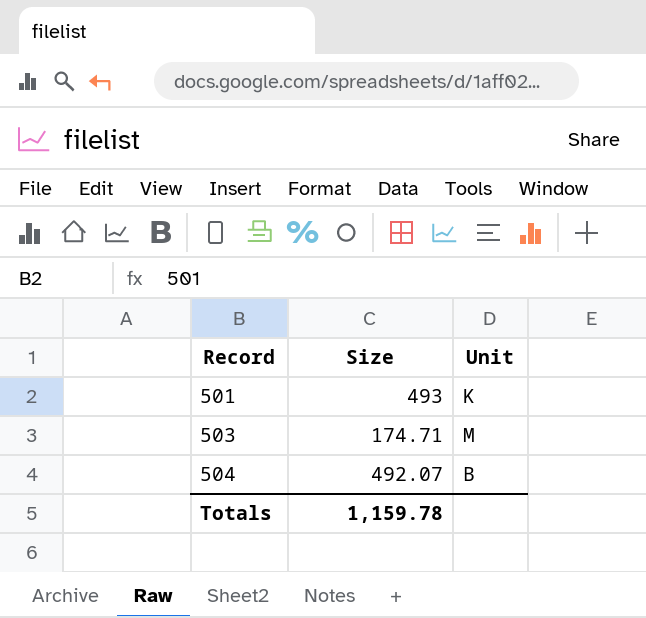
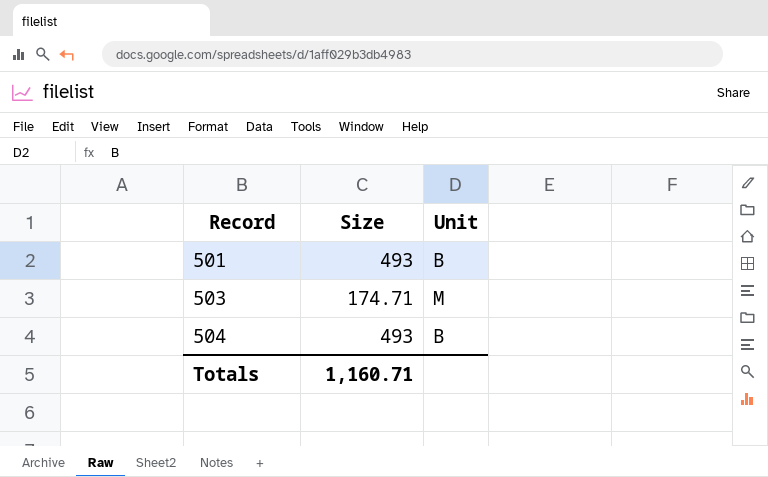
501 | Unit: K -> B
504 | Size: 492.07 -> 493
Totals | Size: 1,159.78 -> 1,160.71

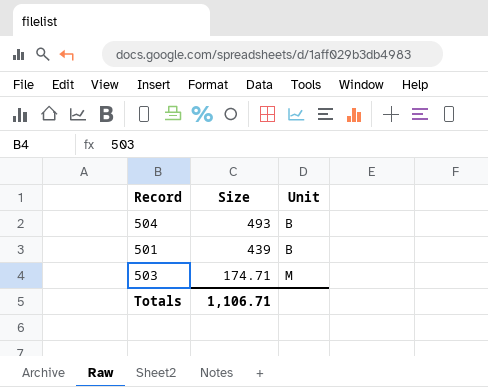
row order: Record ascending -> Size descending
501 | Size: 493 -> 439
Totals | Size: 1,160.71 -> 1,106.71

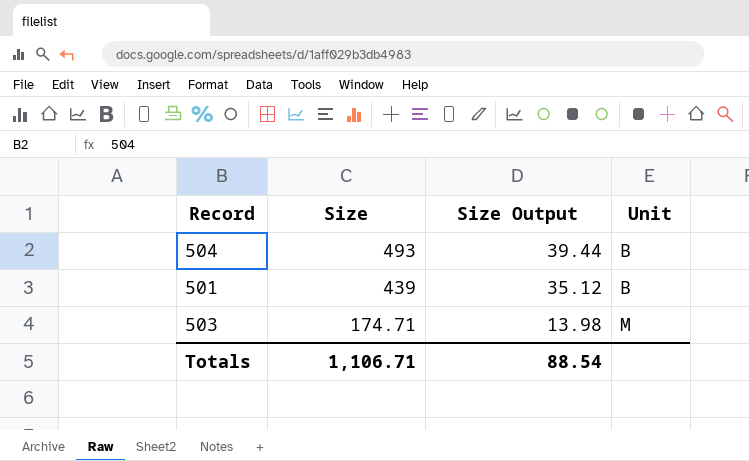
column Size Output | formula: none -> [Size] * 0.08

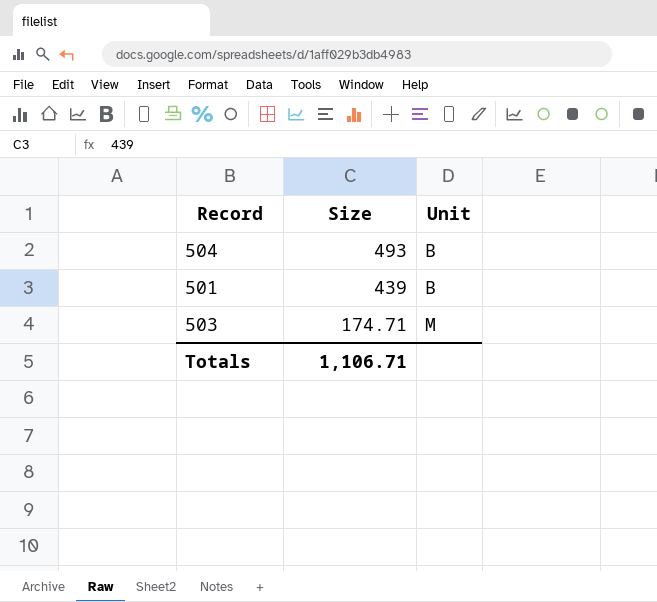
column Size Output | formula: [Size] * 0.08 -> none

